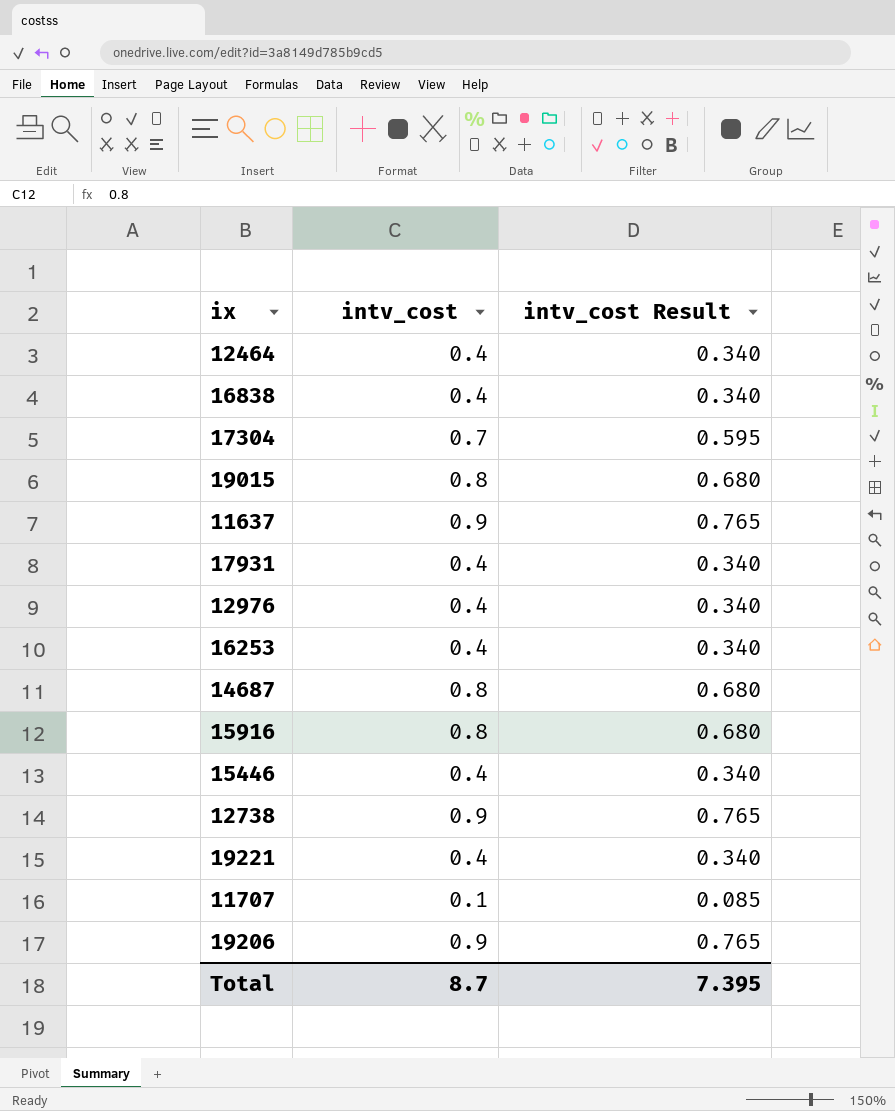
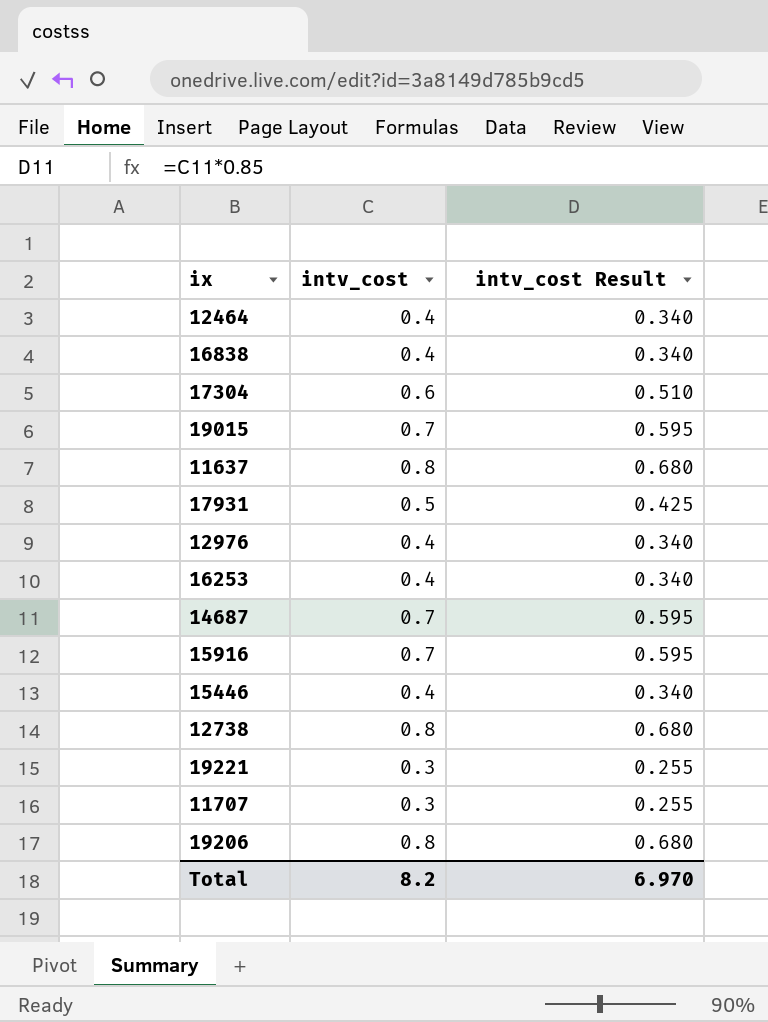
17304 | intv_cost: 0.7 -> 0.6
17304 | intv_cost Result: 0.595 -> 0.510
19015 | intv_cost: 0.8 -> 0.7
19015 | intv_cost Result: 0.680 -> 0.595
11637 | intv_cost: 0.9 -> 0.8
11637 | intv_cost Result: 0.765 -> 0.680
17931 | intv_cost: 0.4 -> 0.5
17931 | intv_cost Result: 0.340 -> 0.425
14687 | intv_cost: 0.8 -> 0.7
14687 | intv_cost Result: 0.680 -> 0.595
15916 | intv_cost: 0.8 -> 0.7
15916 | intv_cost Result: 0.680 -> 0.595
12738 | intv_cost: 0.9 -> 0.8
12738 | intv_cost Result: 0.765 -> 0.680
19221 | intv_cost: 0.4 -> 0.3
19221 | intv_cost Result: 0.340 -> 0.255
11707 | intv_cost: 0.1 -> 0.3
11707 | intv_cost Result: 0.085 -> 0.255
19206 | intv_cost: 0.9 -> 0.8
19206 | intv_cost Result: 0.765 -> 0.680
Total | intv_cost: 8.7 -> 8.2
Total | intv_cost Result: 7.395 -> 6.970

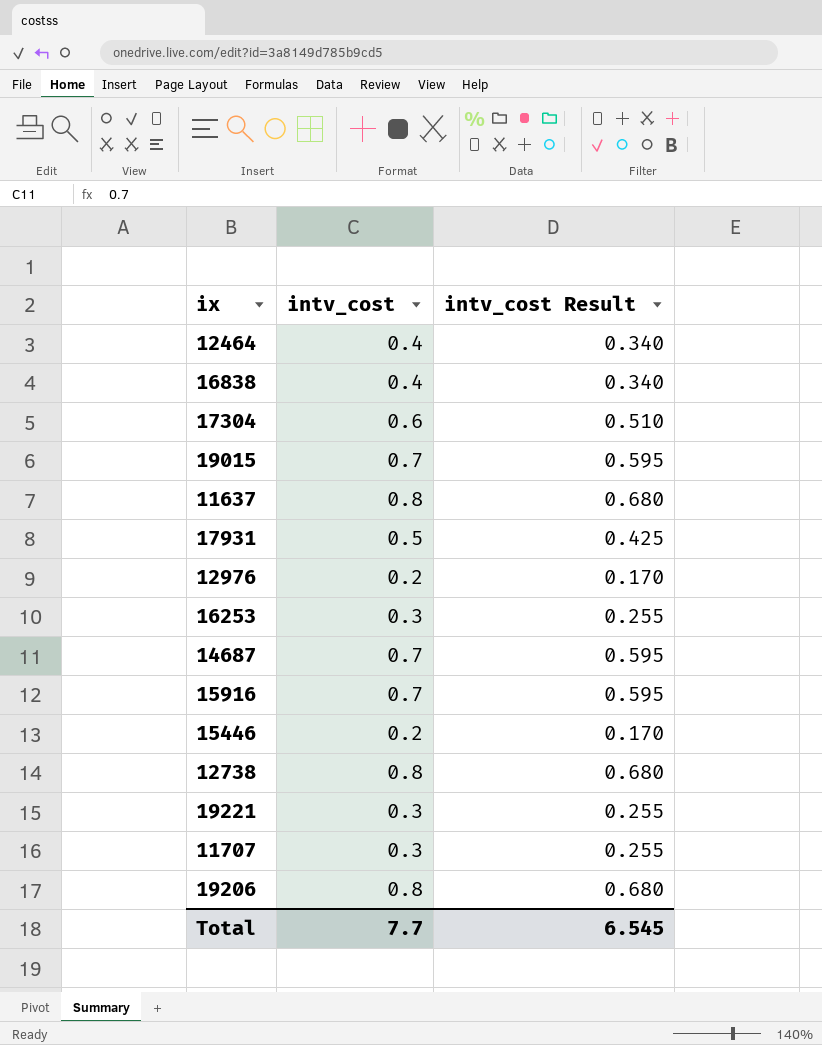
12976 | intv_cost: 0.4 -> 0.2
12976 | intv_cost Result: 0.340 -> 0.170
16253 | intv_cost: 0.4 -> 0.3
16253 | intv_cost Result: 0.340 -> 0.255
15446 | intv_cost: 0.4 -> 0.2
15446 | intv_cost Result: 0.340 -> 0.170
Total | intv_cost: 8.2 -> 7.7
Total | intv_cost Result: 6.970 -> 6.545

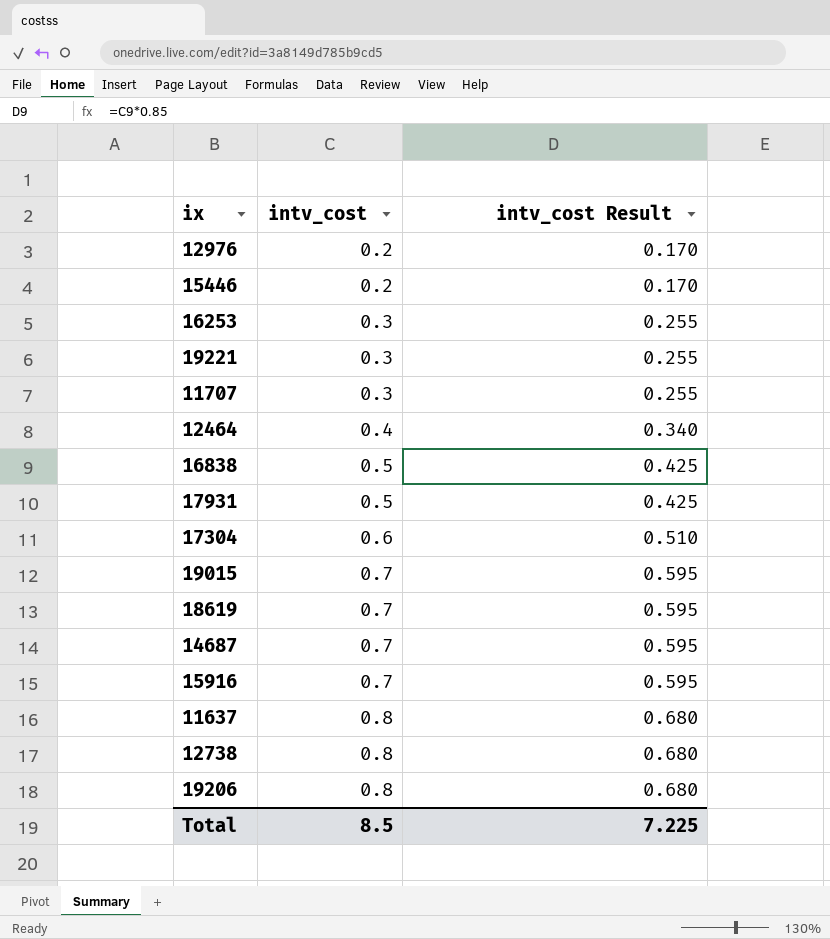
row order: none -> intv_cost ascending
16838 | intv_cost: 0.4 -> 0.5
16838 | intv_cost Result: 0.340 -> 0.425
row 18619: none -> 0.7 | 0.595
Total | intv_cost: 7.7 -> 8.5
Total | intv_cost Result: 6.545 -> 7.225

